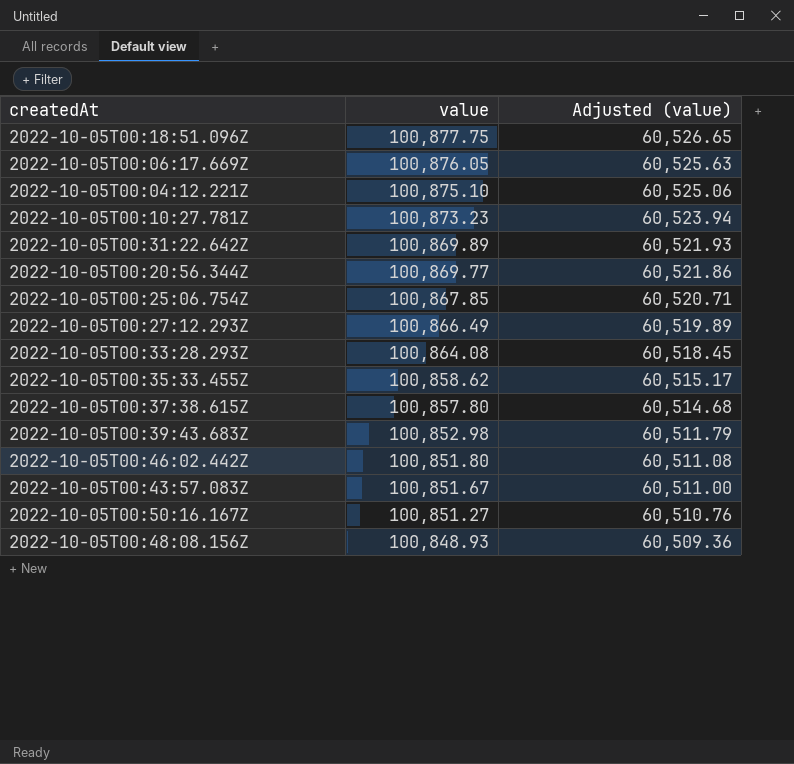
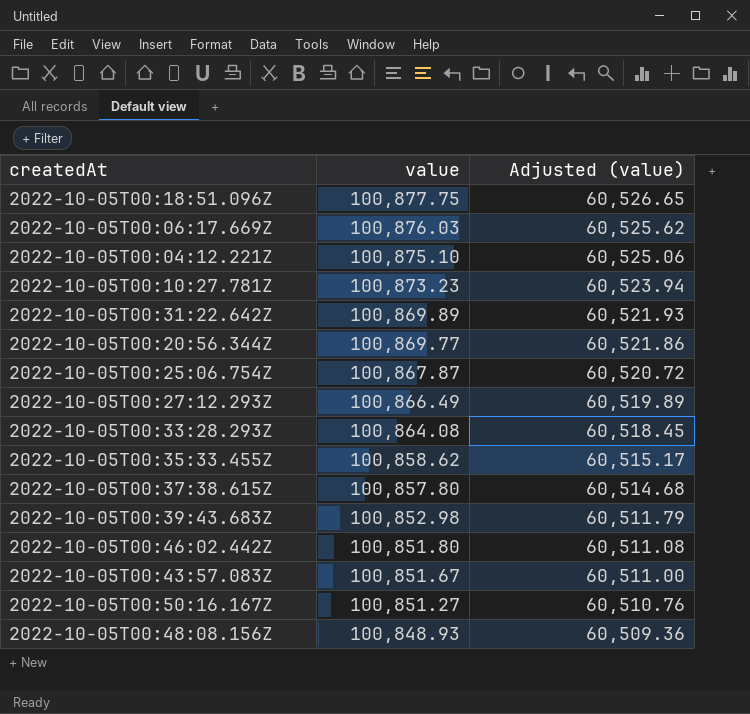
2022-10-05T00:06:17.669Z | value: 100,876.05 -> 100,876.03
2022-10-05T00:06:17.669Z | Adjusted (value): 60,525.63 -> 60,525.62
2022-10-05T00:25:06.754Z | value: 100,867.85 -> 100,867.87
2022-10-05T00:25:06.754Z | Adjusted (value): 60,520.71 -> 60,520.72

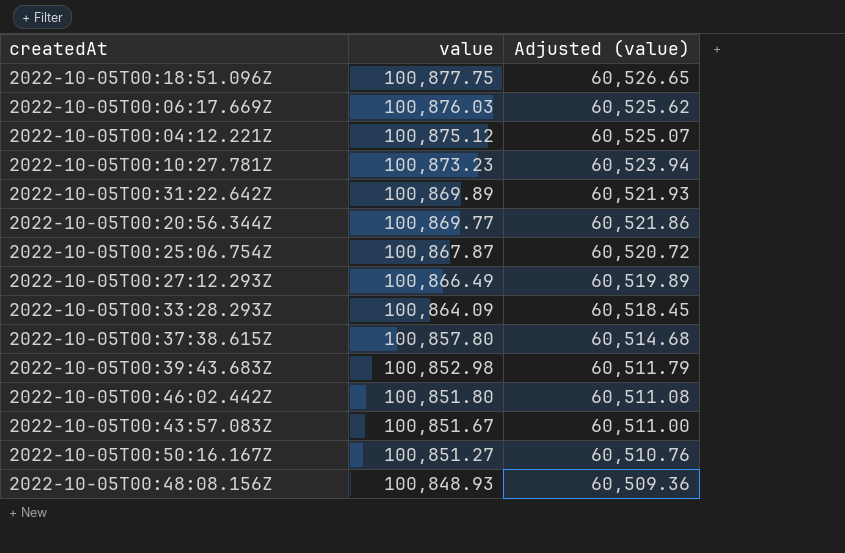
row 2022-10-05T00:35:33.455Z: 100,858.62 | 60,515.17 -> none
2022-10-05T00:04:12.221Z | value: 100,875.10 -> 100,875.12
2022-10-05T00:04:12.221Z | Adjusted (value): 60,525.06 -> 60,525.07
2022-10-05T00:33:28.293Z | value: 100,864.08 -> 100,864.09

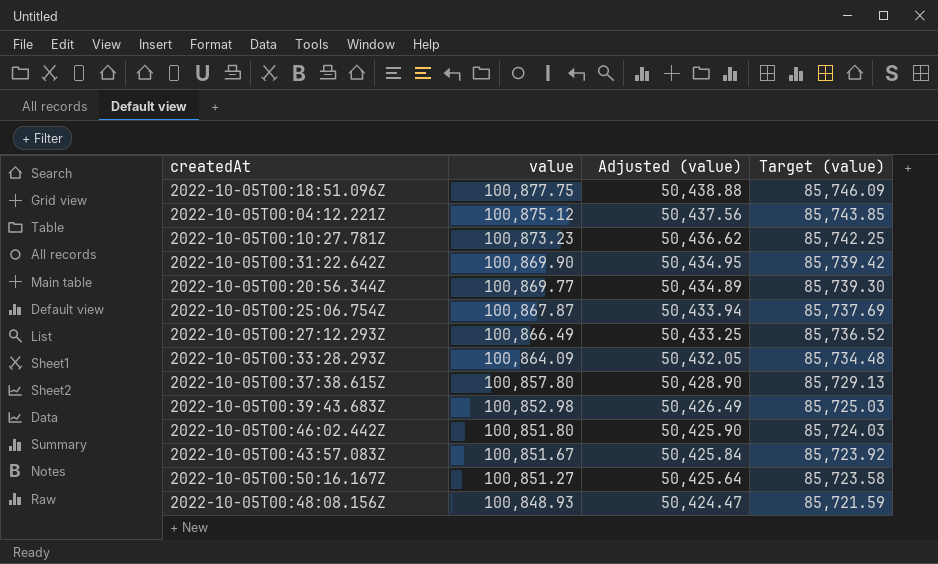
column Adjusted (value) | formula: [value] * 0.6 -> [value] * 0.5
column Target (value) | formula: none -> [value] * 0.85
row 2022-10-05T00:06:17.669Z: 100,876.03 | 60,525.62 -> none
2022-10-05T00:31:22.642Z | value: 100,869.89 -> 100,869.90

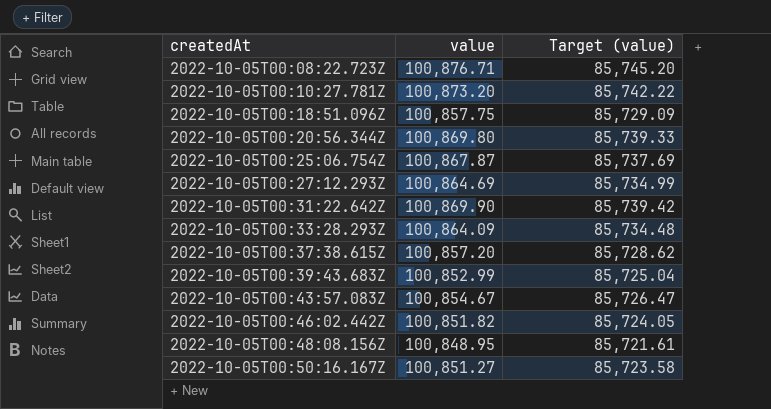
row order: value descending -> createdAt ascending
column Adjusted (value) | formula: [value] * 0.5 -> none
row 2022-10-05T00:04:12.221Z: 100,875.12 | 50,437.56 | 85,743.85 -> none
row 2022-10-05T00:08:22.723Z: none -> 100,876.71 | 85,745.20
2022-10-05T00:10:27.781Z | value: 100,873.23 -> 100,873.20
2022-10-05T00:10:27.781Z | Target (value): 85,742.25 -> 85,742.22
2022-10-05T00:18:51.096Z | value: 100,877.75 -> 100,857.75
2022-10-05T00:18:51.096Z | Target (value): 85,746.09 -> 85,729.09
2022-10-05T00:20:56.344Z | value: 100,869.77 -> 100,869.80
2022-10-05T00:20:56.344Z | Target (value): 85,739.30 -> 85,739.33
2022-10-05T00:27:12.293Z | value: 100,866.49 -> 100,864.69
2022-10-05T00:27:12.293Z | Target (value): 85,736.52 -> 85,734.99
2022-10-05T00:37:38.615Z | value: 100,857.80 -> 100,857.20
2022-10-05T00:37:38.615Z | Target (value): 85,729.13 -> 85,728.62
2022-10-05T00:39:43.683Z | value: 100,852.98 -> 100,852.99
2022-10-05T00:39:43.683Z | Target (value): 85,725.03 -> 85,725.04
2022-10-05T00:43:57.083Z | value: 100,851.67 -> 100,854.67
2022-10-05T00:43:57.083Z | Target (value): 85,723.92 -> 85,726.47
2022-10-05T00:46:02.442Z | value: 100,851.80 -> 100,851.82
2022-10-05T00:46:02.442Z | Target (value): 85,724.03 -> 85,724.05
2022-10-05T00:48:08.156Z | value: 100,848.93 -> 100,848.95
2022-10-05T00:48:08.156Z | Target (value): 85,721.59 -> 85,721.61

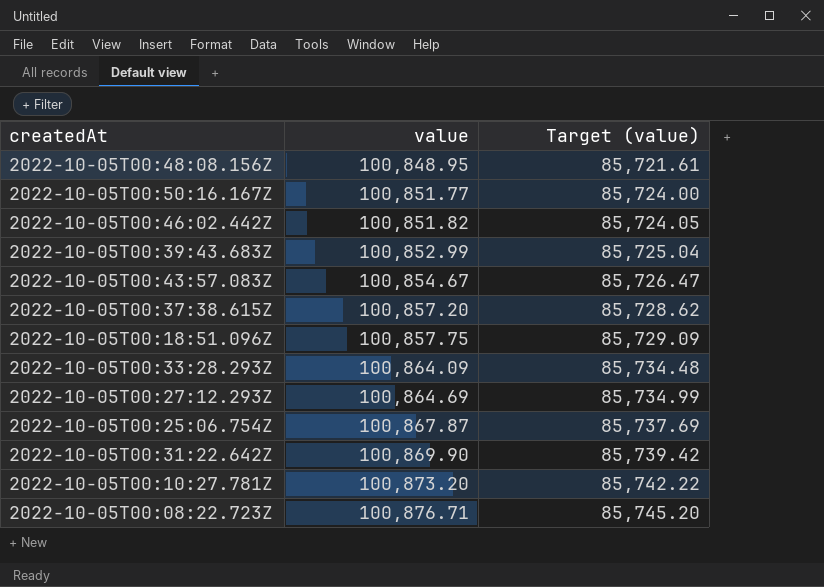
row order: createdAt ascending -> value ascending
row 2022-10-05T00:20:56.344Z: 100,869.80 | 85,739.33 -> none
2022-10-05T00:50:16.167Z | value: 100,851.27 -> 100,851.77
2022-10-05T00:50:16.167Z | Target (value): 85,723.58 -> 85,724.00

